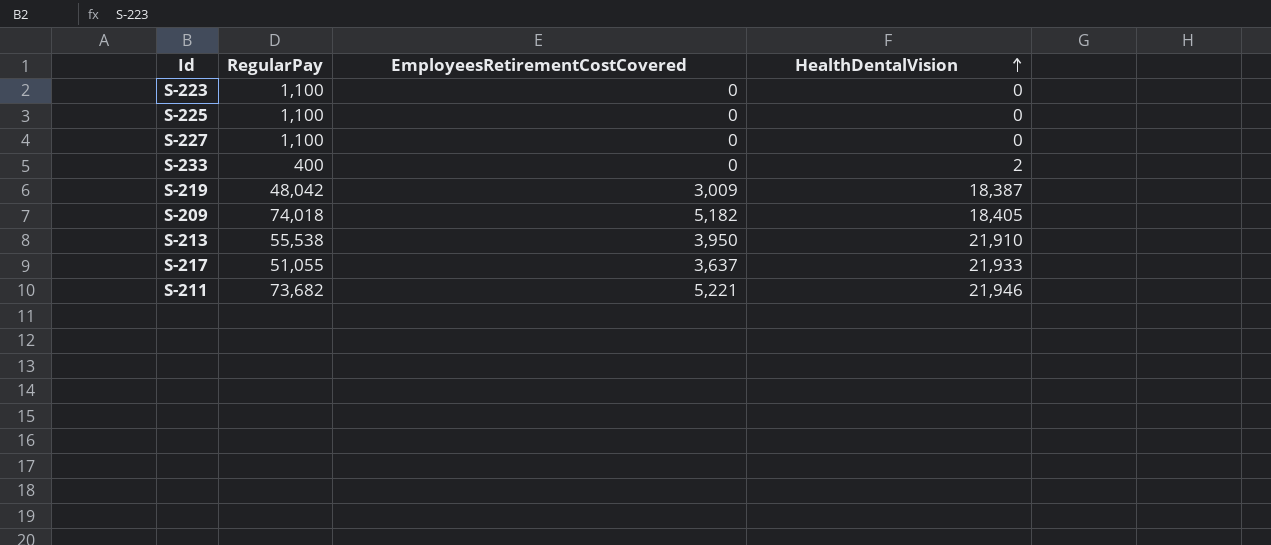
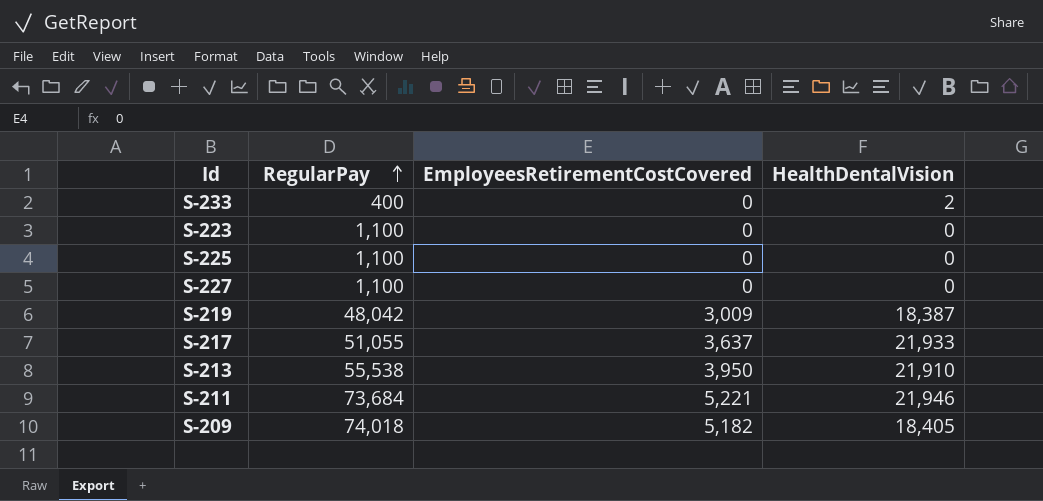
row order: HealthDentalVision ascending -> RegularPay ascending
S-211 | RegularPay: 73,682 -> 73,684

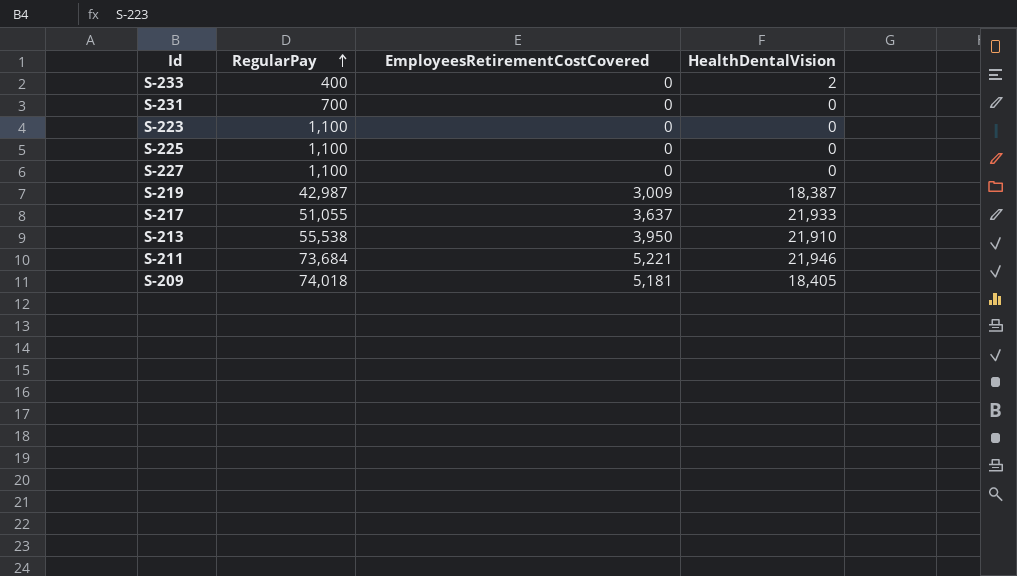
row S-231: none -> 700 | 0 | 0
S-219 | RegularPay: 48,042 -> 42,987
S-209 | EmployeesRetirementCostCovered: 5,182 -> 5,181

